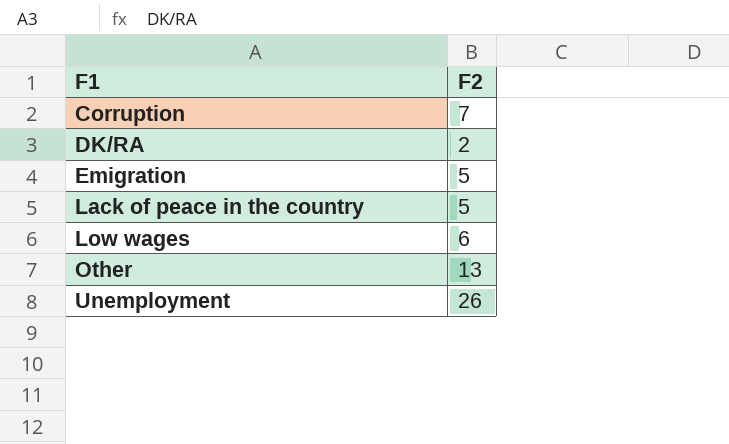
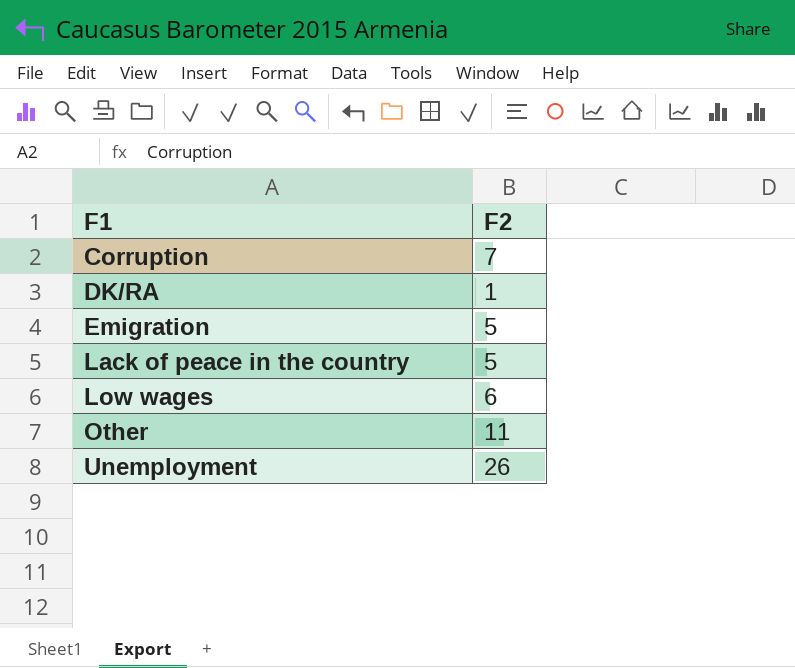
DK/RA | F2: 2 -> 1
Other | F2: 13 -> 11

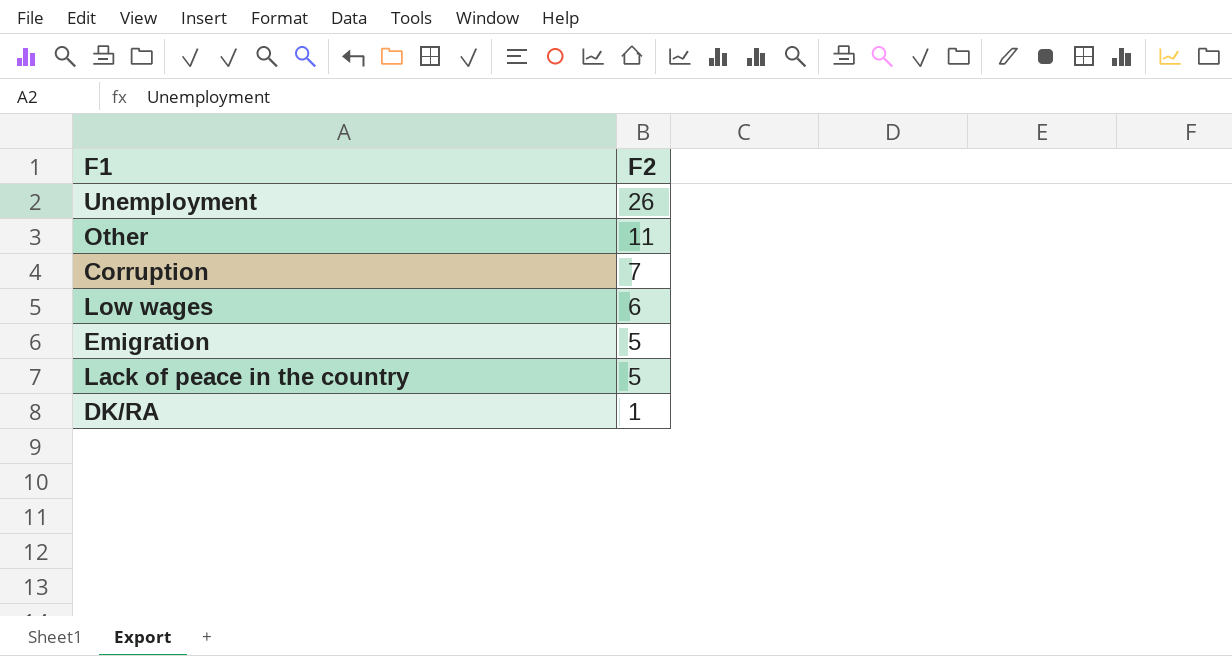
row order: F1 ascending -> F2 descending

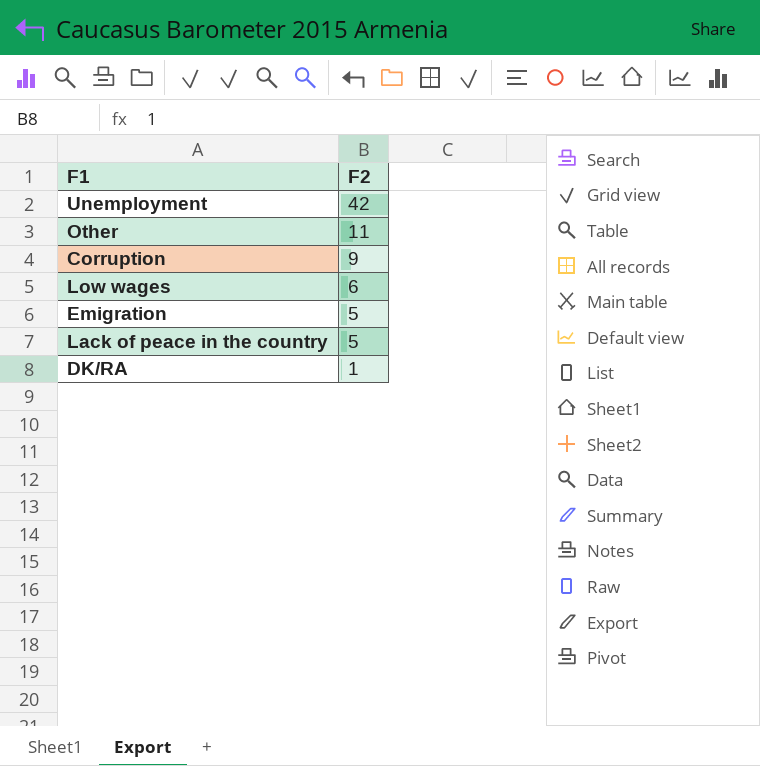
Unemployment | F2: 26 -> 42
Corruption | F2: 7 -> 9

